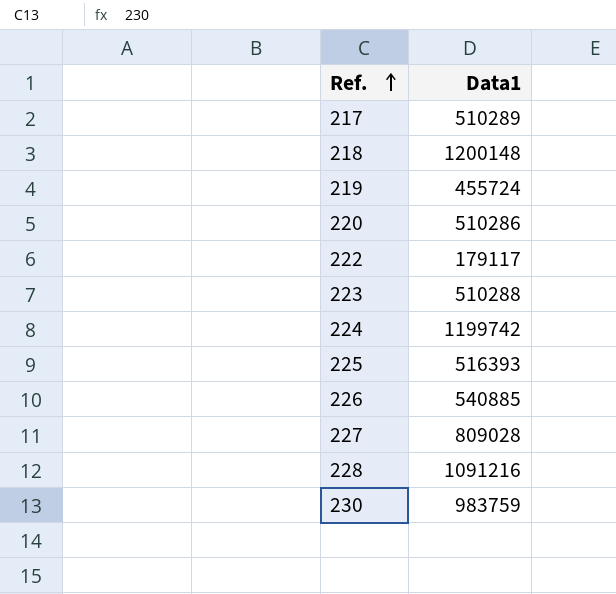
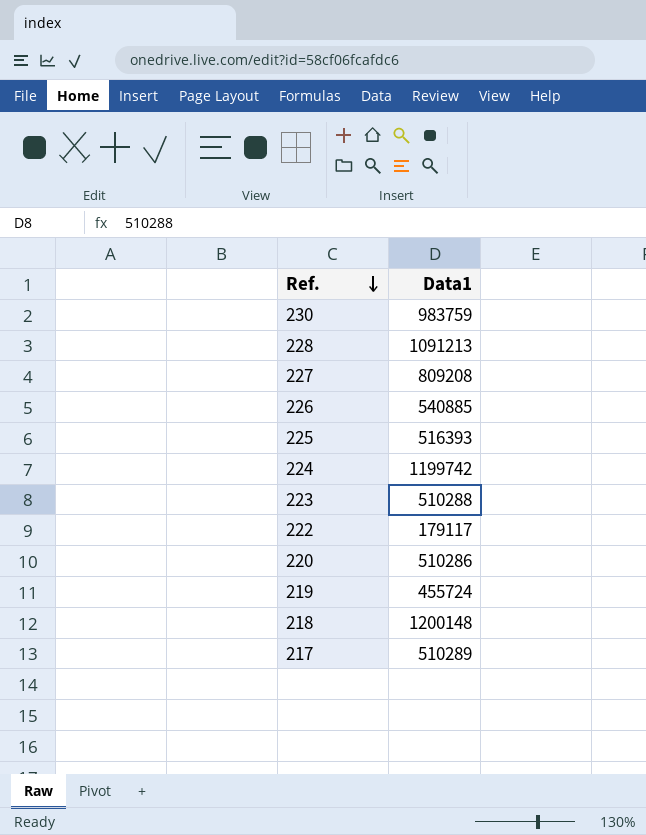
row order: Ref. ascending -> Ref. descending
228 | Data1: 1091216 -> 1091213
227 | Data1: 809028 -> 809208

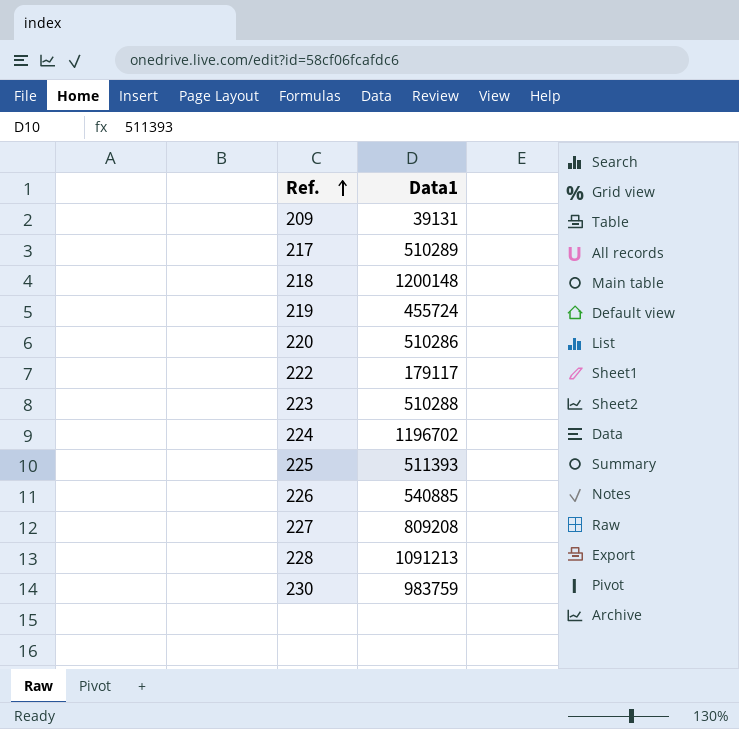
row order: Ref. descending -> Ref. ascending
row 209: none -> 39131
224 | Data1: 1199742 -> 1196702
225 | Data1: 516393 -> 511393

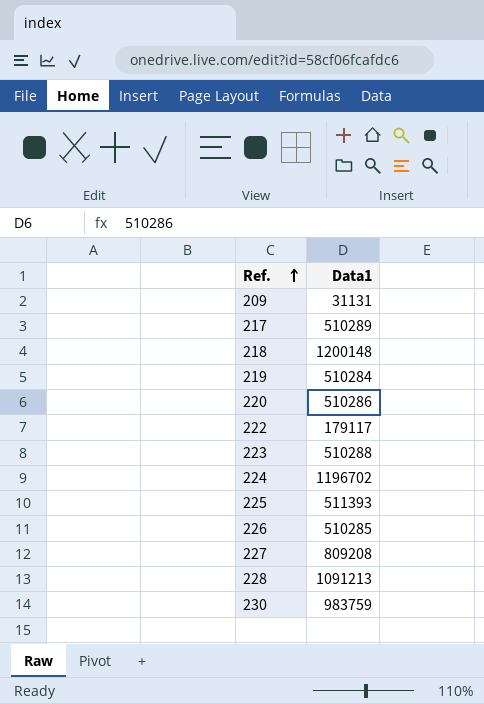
209 | Data1: 39131 -> 31131
219 | Data1: 455724 -> 510284
226 | Data1: 540885 -> 510285

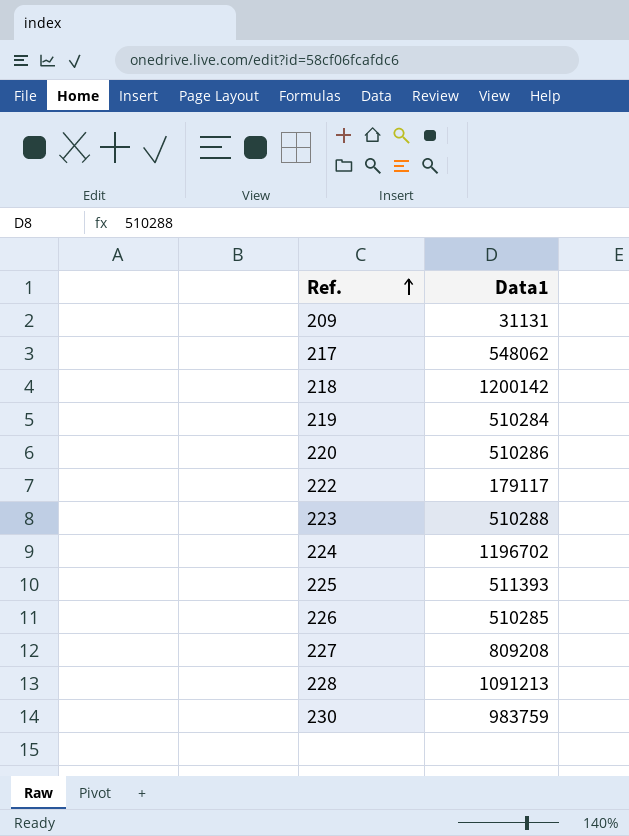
217 | Data1: 510289 -> 548062
218 | Data1: 1200148 -> 1200142

